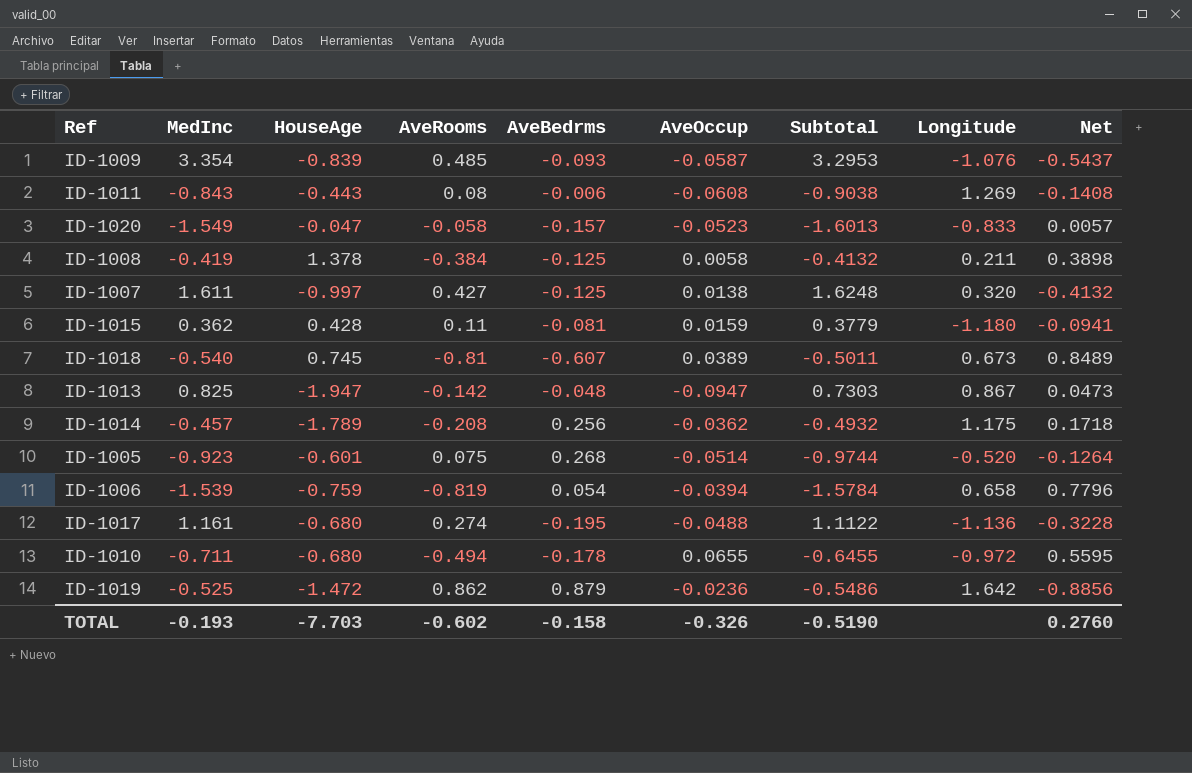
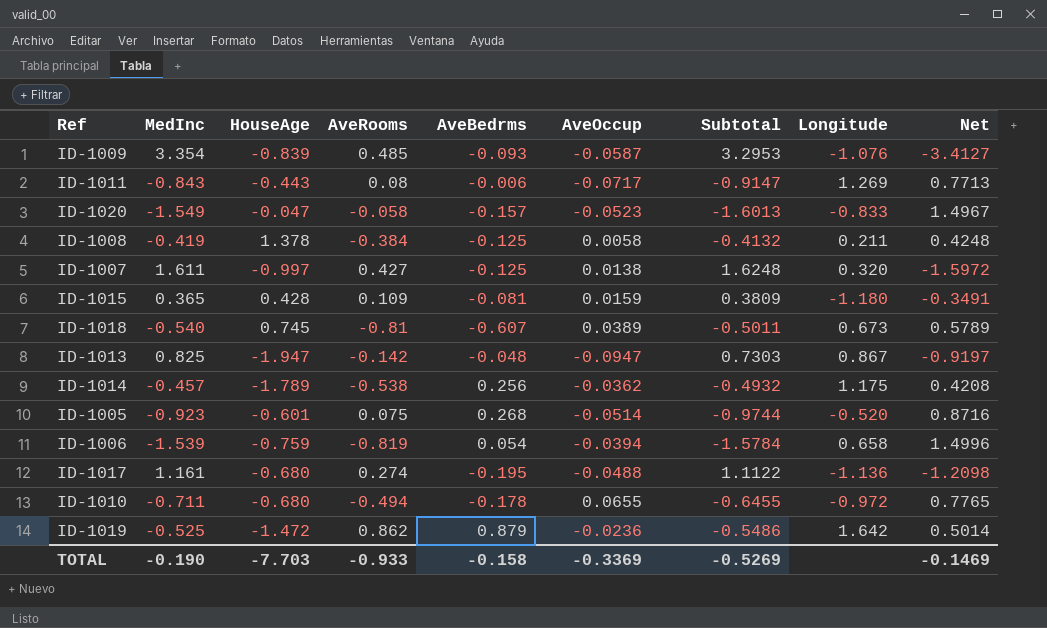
column Net | formula: [AveOccup] - [AveRooms] -> [AveOccup] - [MedInc]
ID-1011 | AveOccup: -0.0608 -> -0.0717
ID-1011 | Subtotal: -0.9038 -> -0.9147
ID-1015 | MedInc: 0.362 -> 0.365
ID-1015 | AveRooms: 0.11 -> 0.109
ID-1015 | Subtotal: 0.3779 -> 0.3809
ID-1014 | AveRooms: -0.208 -> -0.538
TOTAL | MedInc: -0.193 -> -0.190
TOTAL | AveRooms: -0.602 -> -0.933
TOTAL | AveOccup: -0.326 -> -0.3369
TOTAL | Subtotal: -0.5190 -> -0.5269
TOTAL | Net: 0.2760 -> -0.1469

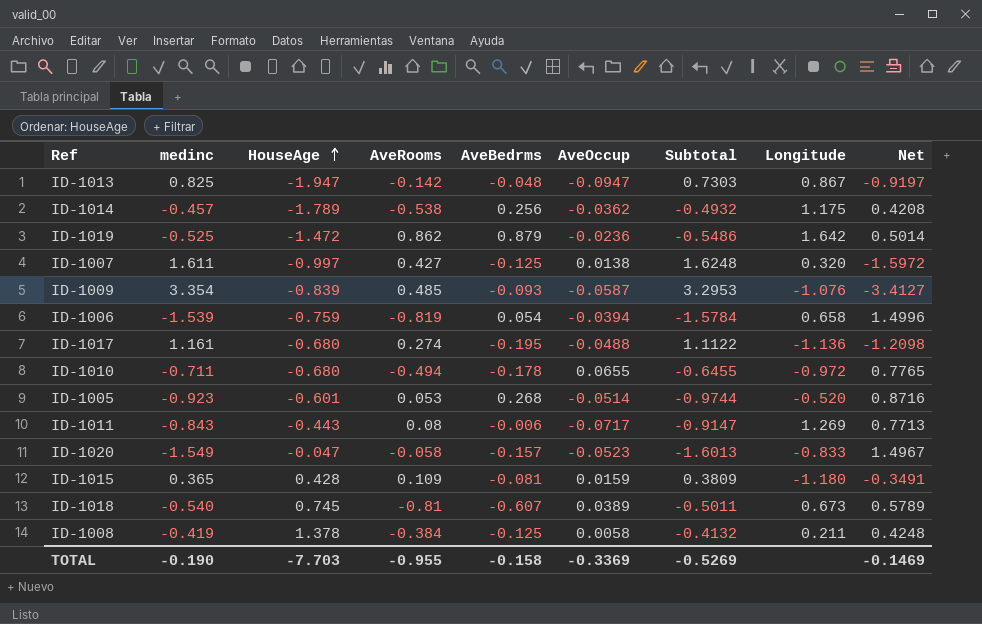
row order: none -> HouseAge ascending
column name: MedInc -> medinc
ID-1005 | AveRooms: 0.075 -> 0.053
TOTAL | AveRooms: -0.933 -> -0.955

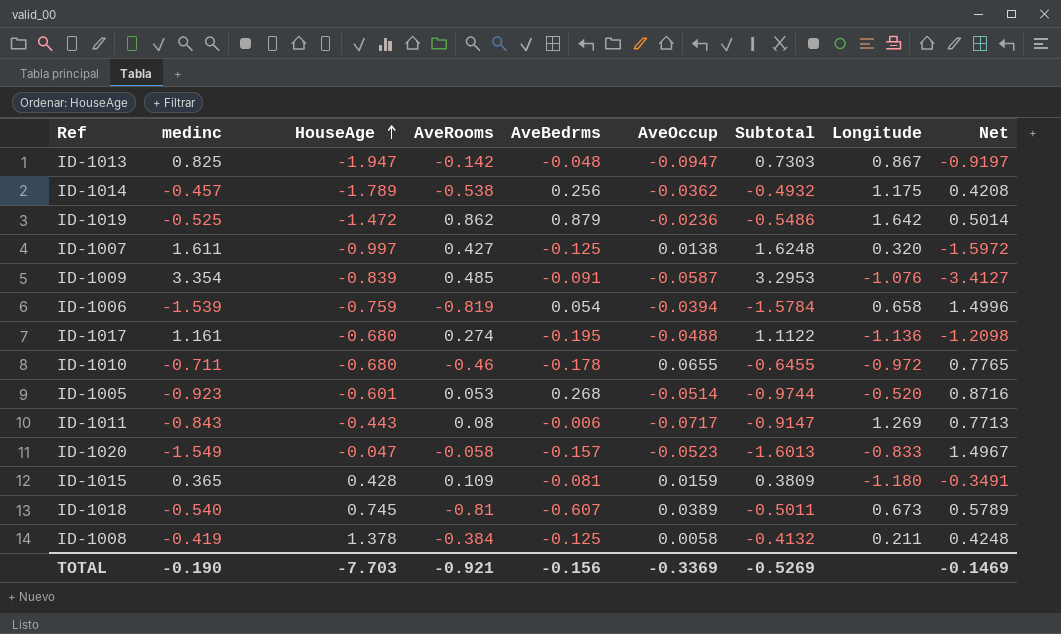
ID-1009 | AveBedrms: -0.093 -> -0.091
ID-1010 | AveRooms: -0.494 -> -0.46
TOTAL | AveRooms: -0.955 -> -0.921
TOTAL | AveBedrms: -0.158 -> -0.156

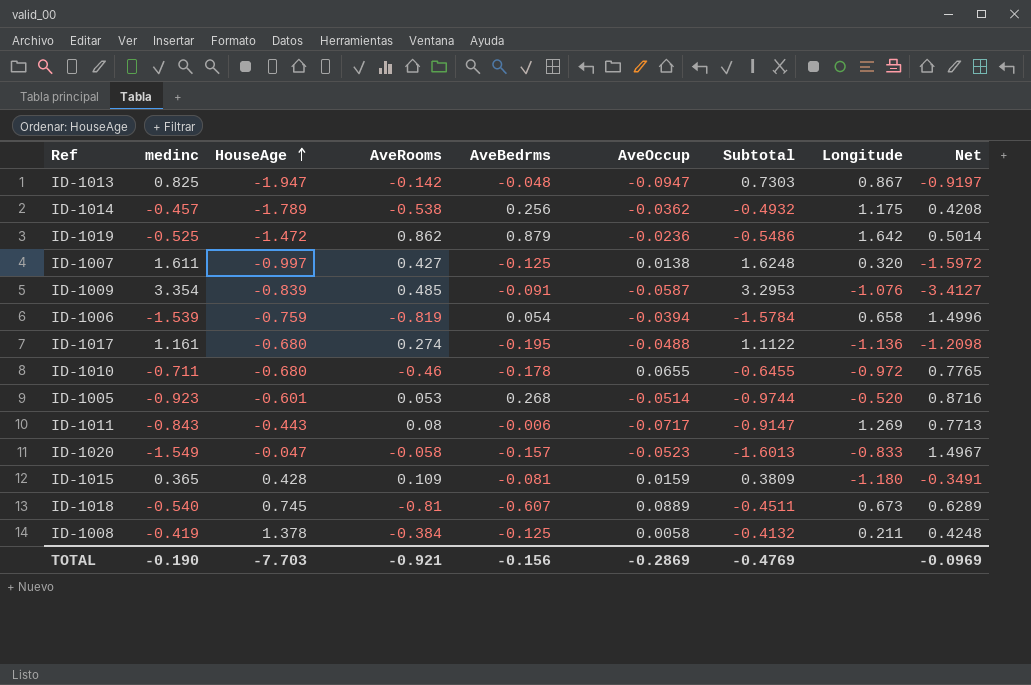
ID-1018 | AveOccup: 0.0389 -> 0.0889
ID-1018 | Subtotal: -0.5011 -> -0.4511
ID-1018 | Net: 0.5789 -> 0.6289
TOTAL | AveOccup: -0.3369 -> -0.2869
TOTAL | Subtotal: -0.5269 -> -0.4769
TOTAL | Net: -0.1469 -> -0.0969

